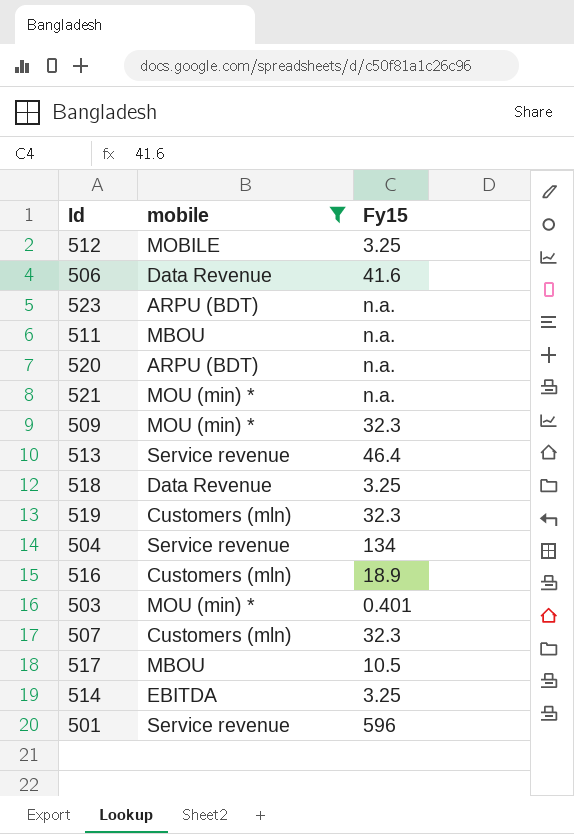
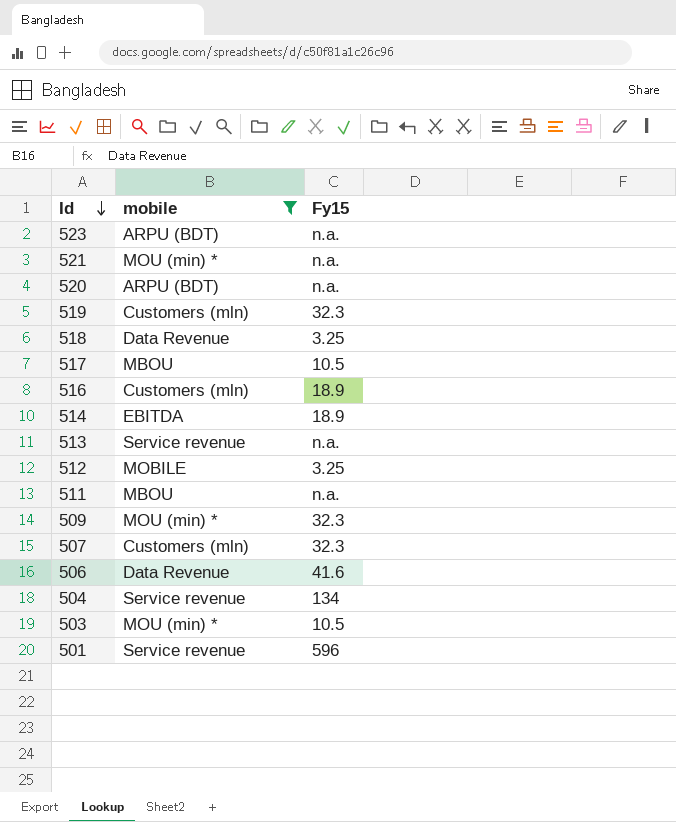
row order: none -> Id descending
514 | Fy15: 3.25 -> 18.9
513 | Fy15: 46.4 -> n.a.
503 | Fy15: 0.401 -> 10.5

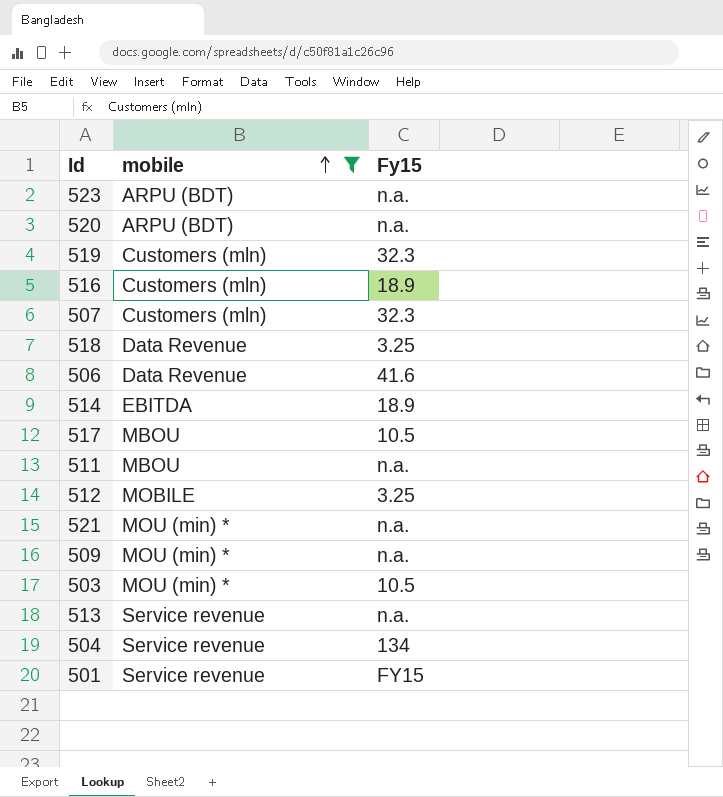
row order: Id descending -> mobile ascending
509 | Fy15: 32.3 -> n.a.
501 | Fy15: 596 -> FY15

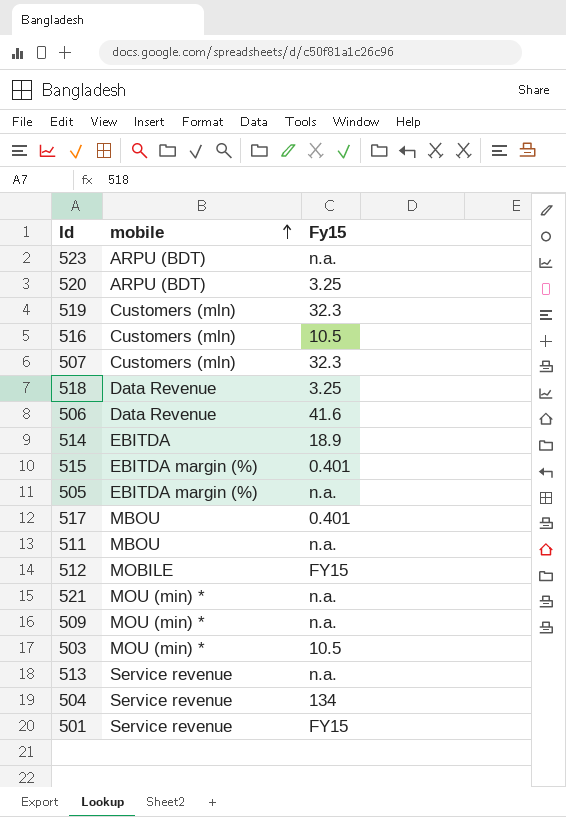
filter: mobile != EBITDA margin (%) -> none
520 | Fy15: n.a. -> 3.25
516 | Fy15: 18.9 -> 10.5
517 | Fy15: 10.5 -> 0.401
512 | Fy15: 3.25 -> FY15

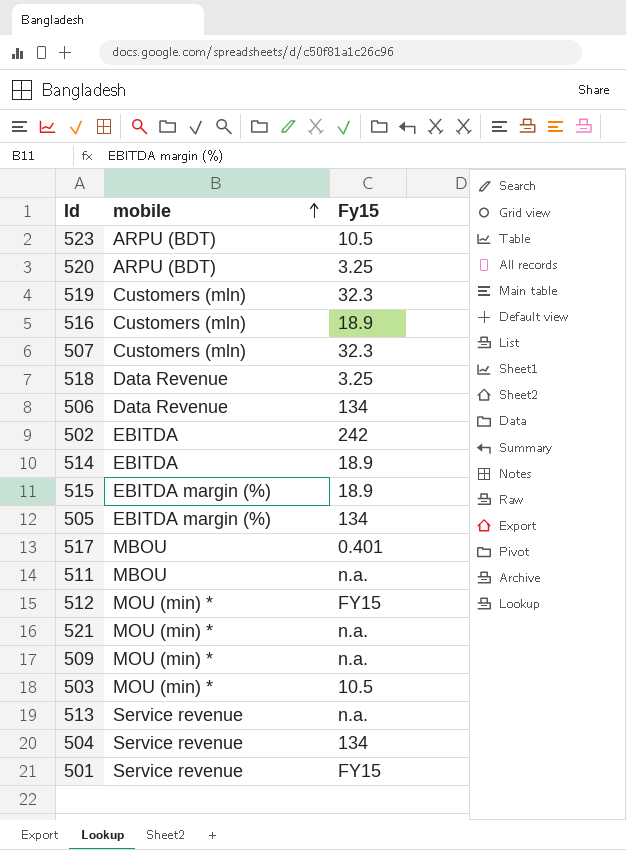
523 | Fy15: n.a. -> 10.5
516 | Fy15: 10.5 -> 18.9
506 | Fy15: 41.6 -> 134
row 502: none -> EBITDA | 242
515 | Fy15: 0.401 -> 18.9
505 | Fy15: n.a. -> 134
512 | mobile: MOBILE -> MOU (min) *

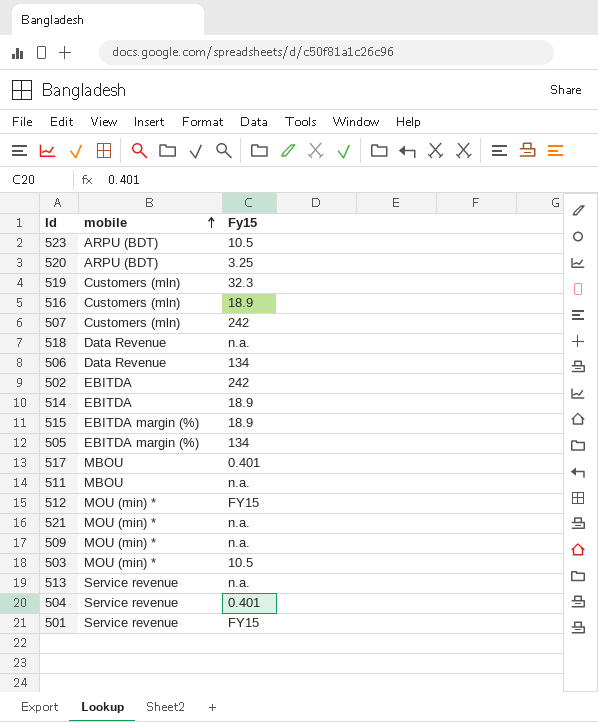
507 | Fy15: 32.3 -> 242
518 | Fy15: 3.25 -> n.a.
504 | Fy15: 134 -> 0.401

